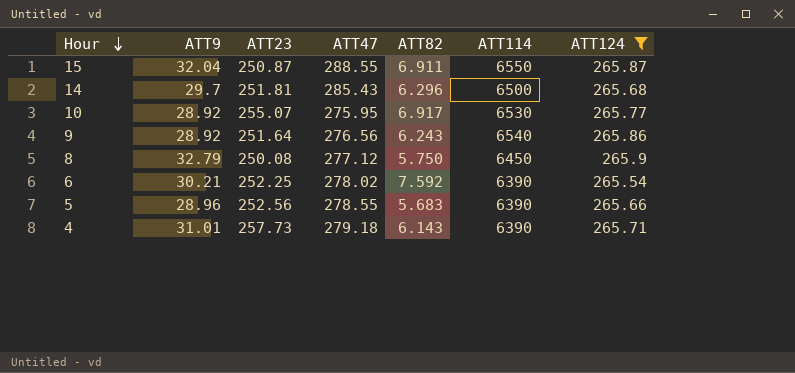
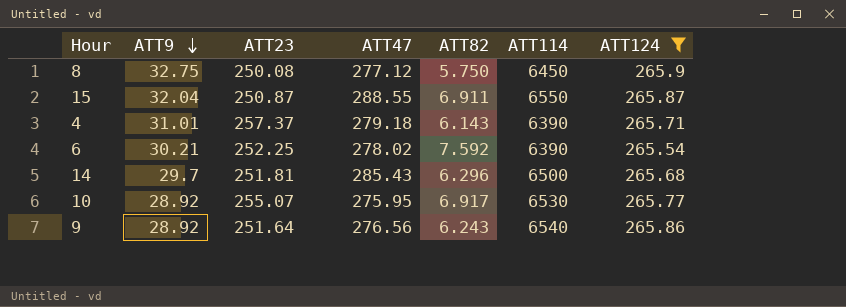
row order: Hour descending -> ATT9 descending
row 5: 28.96 | 252.56 | 278.55 | 5.683 | 6390 | 265.66 -> none
8 | ATT9: 32.79 -> 32.75
4 | ATT23: 257.73 -> 257.37

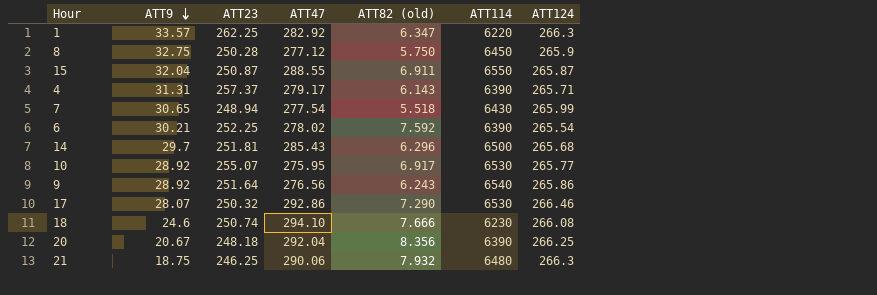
filter: ATT124 <= 265.9 -> none
column name: ATT82 -> ATT82 (old)
8 | ATT23: 250.08 -> 250.28
4 | ATT9: 31.01 -> 31.31
4 | ATT47: 279.18 -> 279.17

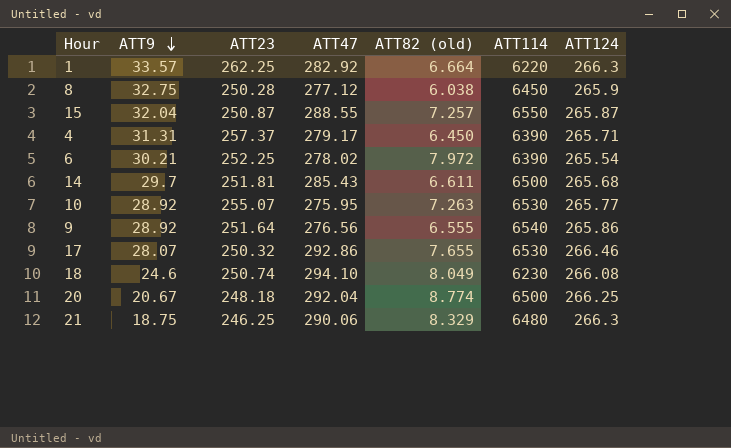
row 7: 30.65 | 248.94 | 277.54 | 5.518 | 6430 | 265.99 -> none
1 | ATT82 (old): 6.347 -> 6.664
8 | ATT82 (old): 5.750 -> 6.038
15 | ATT82 (old): 6.911 -> 7.257
4 | ATT82 (old): 6.143 -> 6.450
6 | ATT82 (old): 7.592 -> 7.972
14 | ATT82 (old): 6.296 -> 6.611
10 | ATT82 (old): 6.917 -> 7.263
9 | ATT82 (old): 6.243 -> 6.555
17 | ATT82 (old): 7.290 -> 7.655
18 | ATT82 (old): 7.666 -> 8.049
20 | ATT82 (old): 8.356 -> 8.774
20 | ATT114: 6390 -> 6500
21 | ATT82 (old): 7.932 -> 8.329

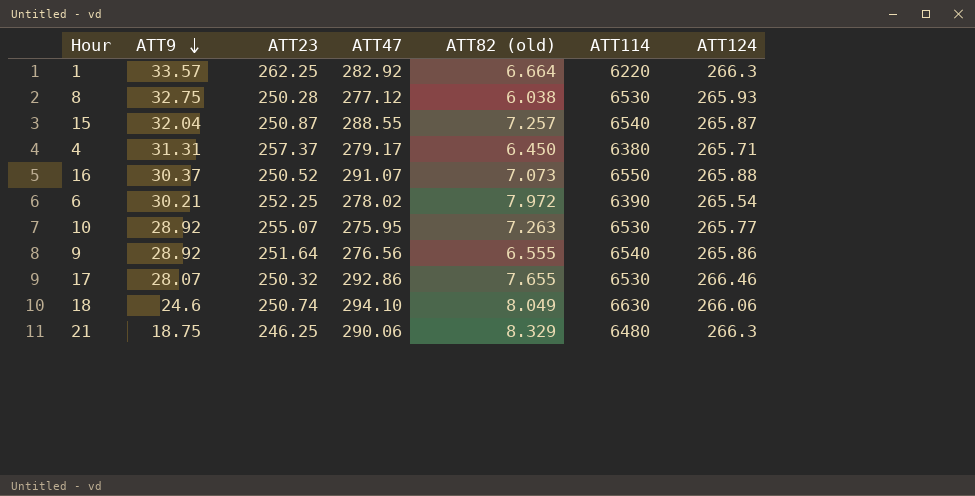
row 14: 29.7 | 251.81 | 285.43 | 6.611 | 6500 | 265.68 -> none
row 20: 20.67 | 248.18 | 292.04 | 8.774 | 6500 | 266.25 -> none
8 | ATT114: 6450 -> 6530
8 | ATT124: 265.9 -> 265.93
15 | ATT114: 6550 -> 6540
4 | ATT114: 6390 -> 6380
row 16: none -> 30.37 | 250.52 | 291.07 | 7.073 | 6550 | 265.88
18 | ATT114: 6230 -> 6630
18 | ATT124: 266.08 -> 266.06

